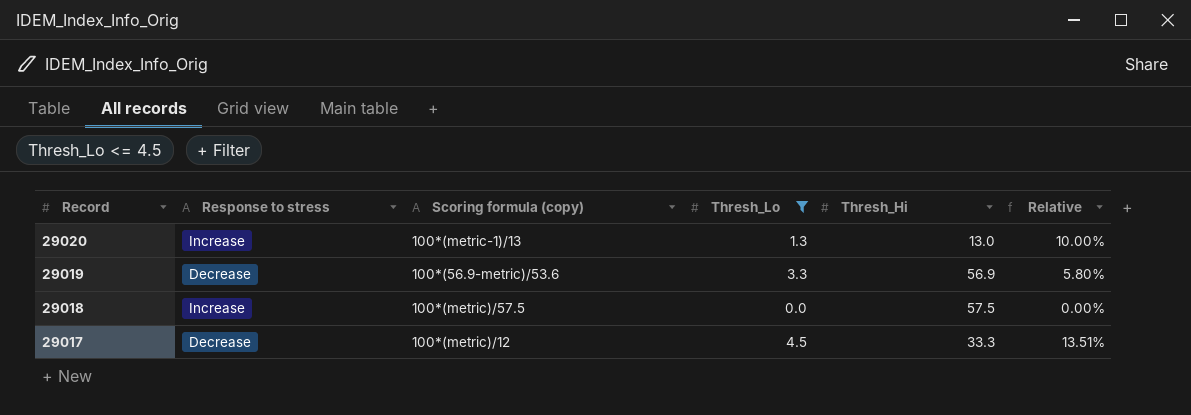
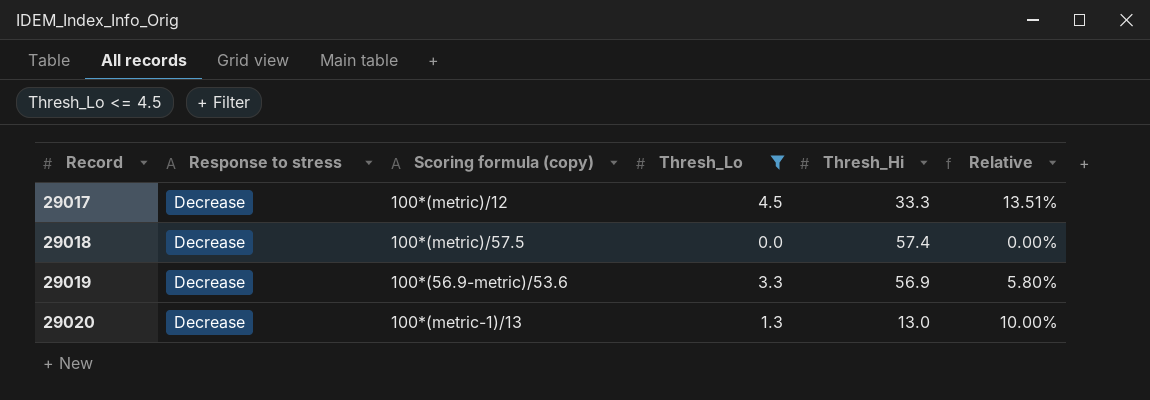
row order: Record descending -> Record ascending
29018 | Response to stress: Increase -> Decrease
29018 | Thresh_Hi: 57.5 -> 57.4
29020 | Response to stress: Increase -> Decrease

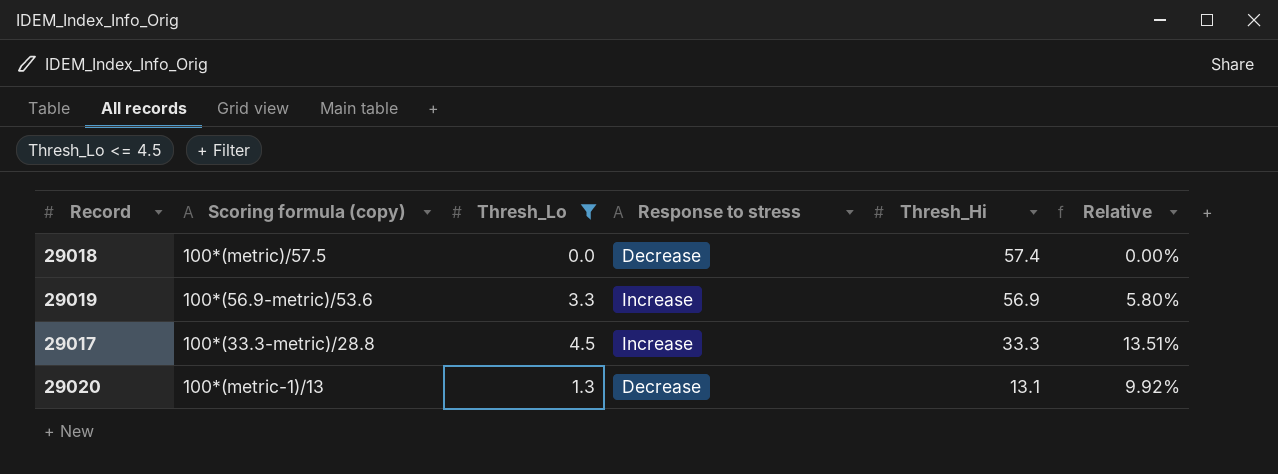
row order: Record ascending -> Thresh_Hi descending
column Response to stress | position: 2 -> 4
29019 | Response to stress: Decrease -> Increase
29017 | Scoring formula (copy): 100*(metric)/12 -> 100*(33.3-metric)/28.8
29017 | Response to stress: Decrease -> Increase
29020 | Thresh_Hi: 13.0 -> 13.1
29020 | Relative: 10.00% -> 9.92%

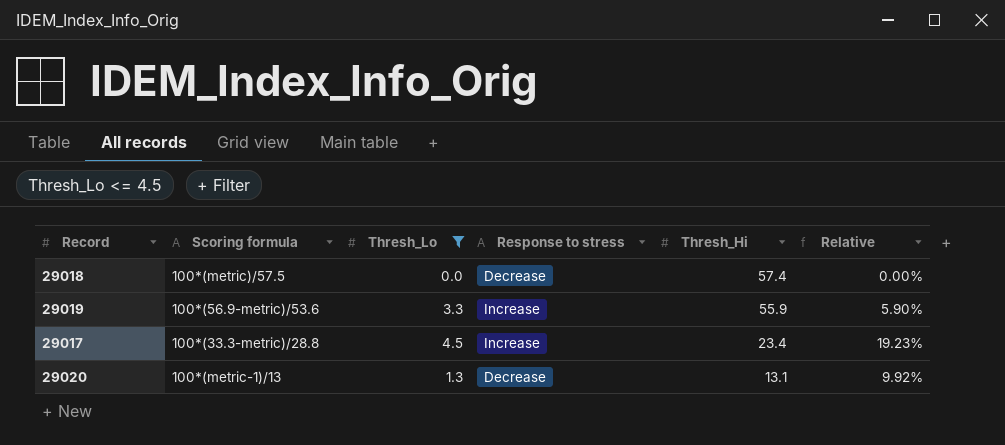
column name: Scoring formula (copy) -> Scoring formula
29019 | Thresh_Hi: 56.9 -> 55.9
29019 | Relative: 5.80% -> 5.90%
29017 | Thresh_Hi: 33.3 -> 23.4
29017 | Relative: 13.51% -> 19.23%

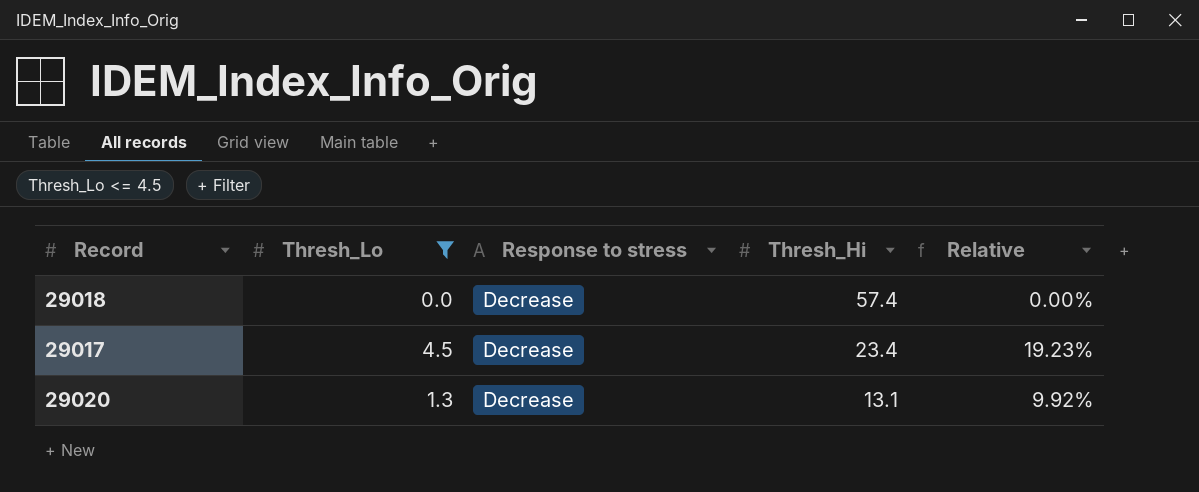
column Scoring formula | position: 2 -> none
row 29019: 100*(56.9-metric)/53.6 | 3.3 | Increase | 55.9 | 5.90% -> none
29017 | Response to stress: Increase -> Decrease

